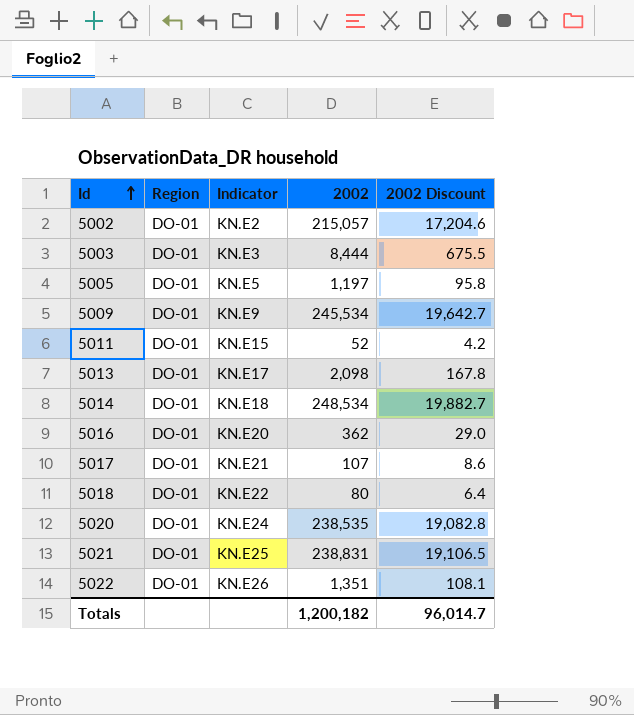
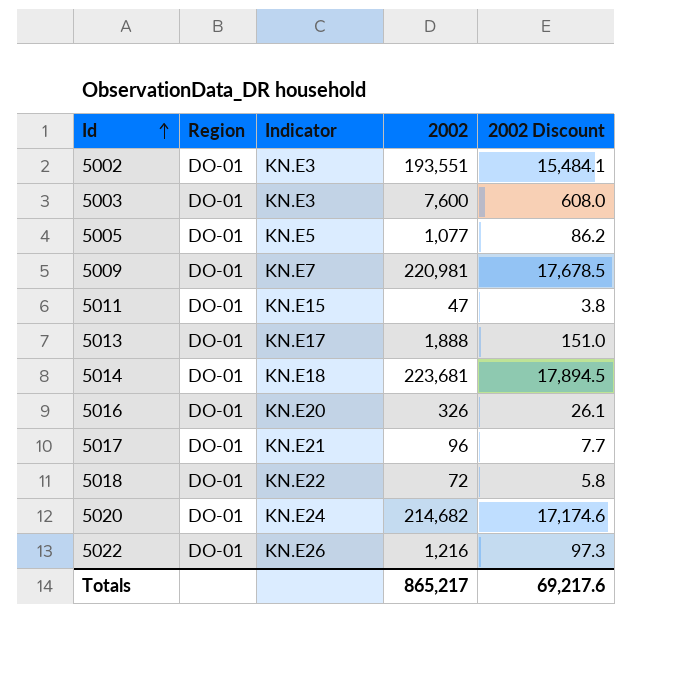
row 5021: DO-01 | KN.E25 | 238,831 | 19,106.5 -> none
5002 | Indicator: KN.E2 -> KN.E3
5002 | 2002: 215,057 -> 193,551
5002 | 2002 Discount: 17,204.6 -> 15,484.1
5003 | 2002: 8,444 -> 7,600
5003 | 2002 Discount: 675.5 -> 608.0
5005 | 2002: 1,197 -> 1,077
5005 | 2002 Discount: 95.8 -> 86.2
5009 | Indicator: KN.E9 -> KN.E7
5009 | 2002: 245,534 -> 220,981
5009 | 2002 Discount: 19,642.7 -> 17,678.5
5011 | 2002: 52 -> 47
5011 | 2002 Discount: 4.2 -> 3.8
5013 | 2002: 2,098 -> 1,888
5013 | 2002 Discount: 167.8 -> 151.0
5014 | 2002: 248,534 -> 223,681
5014 | 2002 Discount: 19,882.7 -> 17,894.5
5016 | 2002: 362 -> 326
5016 | 2002 Discount: 29.0 -> 26.1
5017 | 2002: 107 -> 96
5017 | 2002 Discount: 8.6 -> 7.7
5018 | 2002: 80 -> 72
5018 | 2002 Discount: 6.4 -> 5.8
5020 | 2002: 238,535 -> 214,682
5020 | 2002 Discount: 19,082.8 -> 17,174.6
5022 | 2002: 1,351 -> 1,216
5022 | 2002 Discount: 108.1 -> 97.3
Totals | 2002: 1,200,182 -> 865,217
Totals | 2002 Discount: 96,014.7 -> 69,217.6

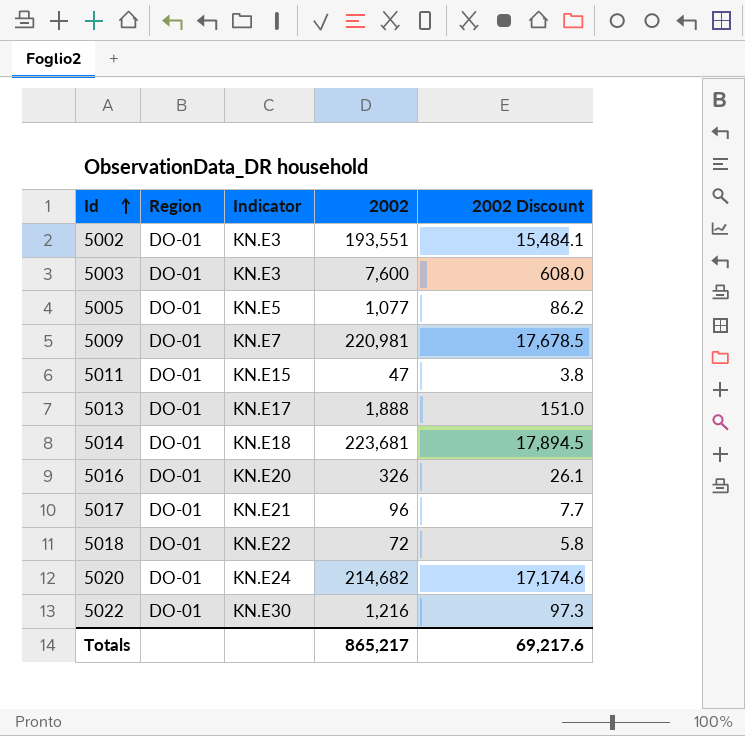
5022 | Indicator: KN.E26 -> KN.E30

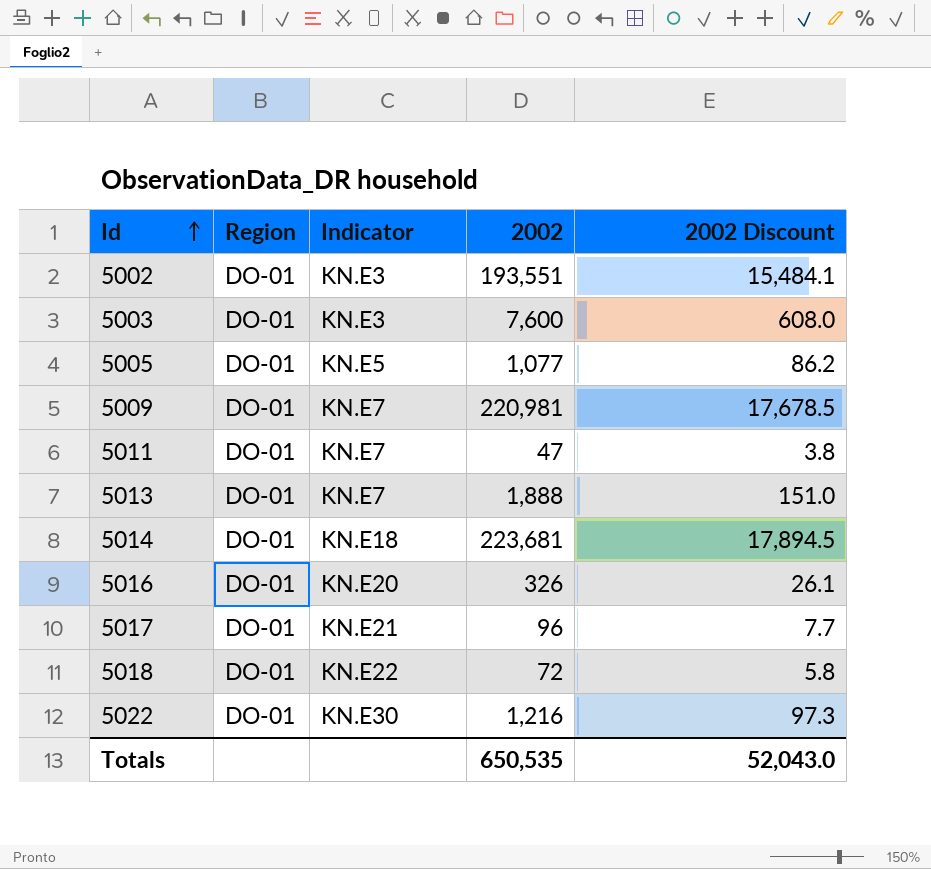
row 5020: DO-01 | KN.E24 | 214,682 | 17,174.6 -> none
5011 | Indicator: KN.E15 -> KN.E7
5013 | Indicator: KN.E17 -> KN.E7
Totals | 2002: 865,217 -> 650,535
Totals | 2002 Discount: 69,217.6 -> 52,043.0

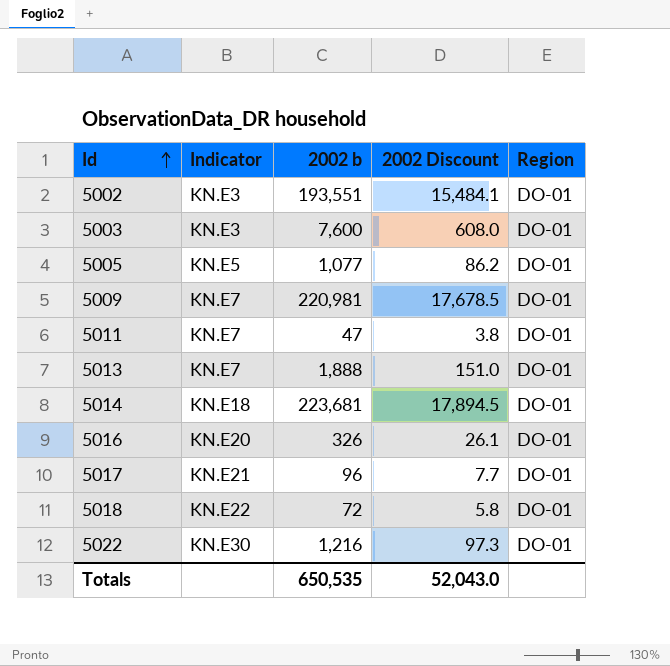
column name: 2002 -> 2002 b
column Region | position: 2 -> 5

